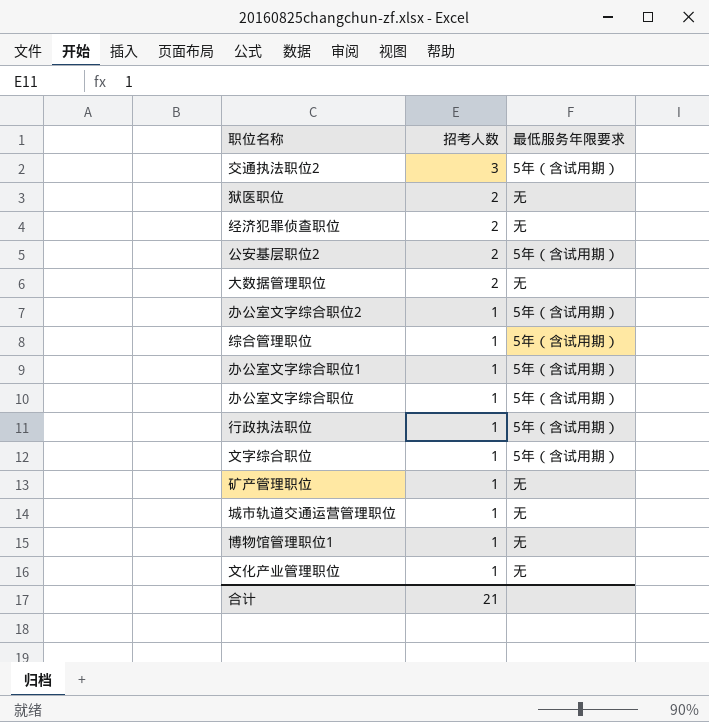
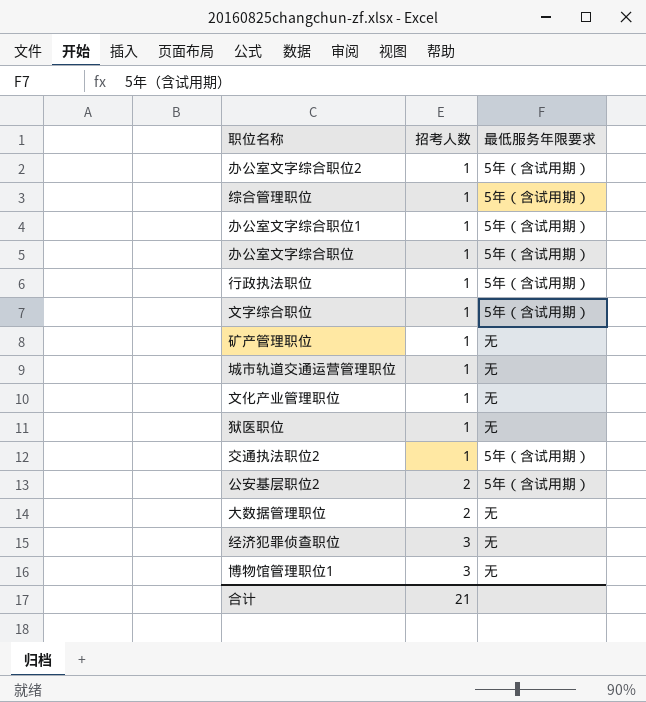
row order: 招考人数 descending -> 招考人数 ascending
狱医职位 | 招考人数: 2 -> 1
交通执法职位2 | 招考人数: 3 -> 1
经济犯罪侦查职位 | 招考人数: 2 -> 3
博物馆管理职位1 | 招考人数: 1 -> 3

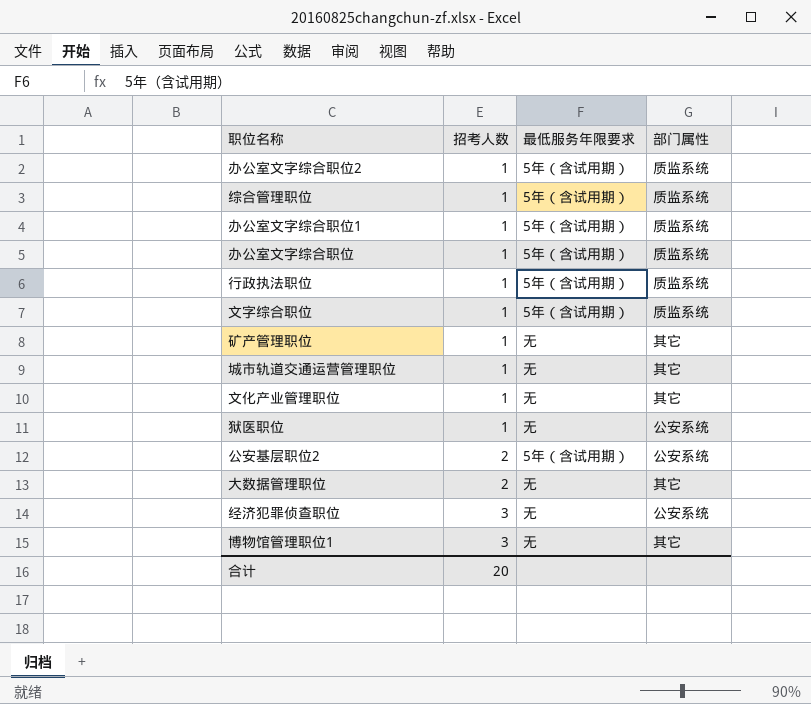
column 部门属性 | position: none -> 4
row 交通执法职位2: 1 | 5年（含试用期） -> none
合计 | 招考人数: 21 -> 20

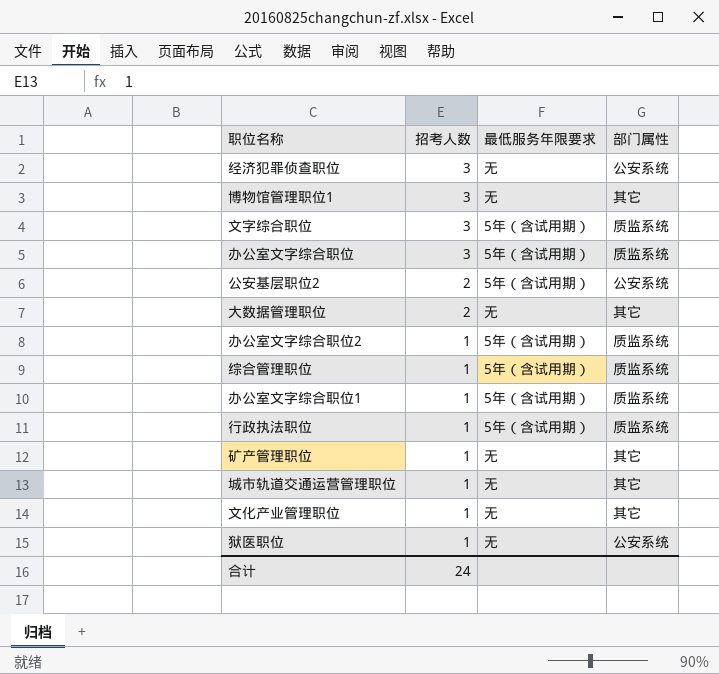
row order: 招考人数 ascending -> 招考人数 descending
文字综合职位 | 招考人数: 1 -> 3
办公室文字综合职位 | 招考人数: 1 -> 3
合计 | 招考人数: 20 -> 24

